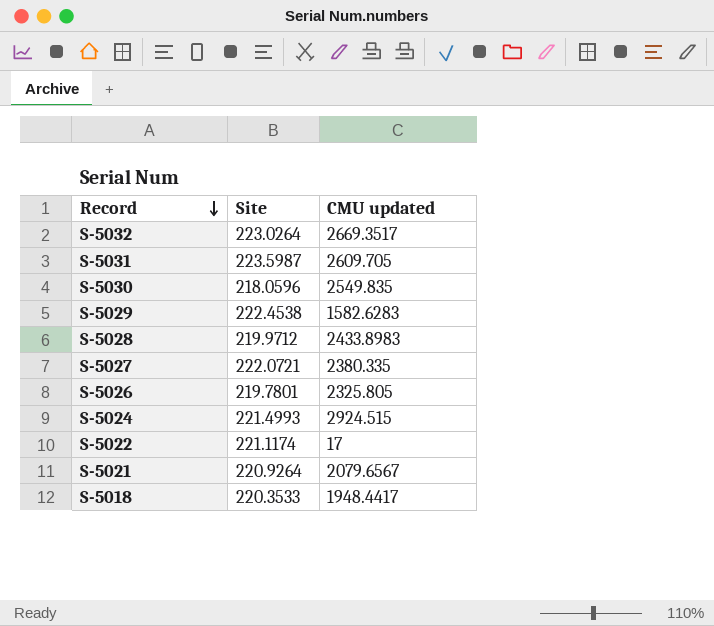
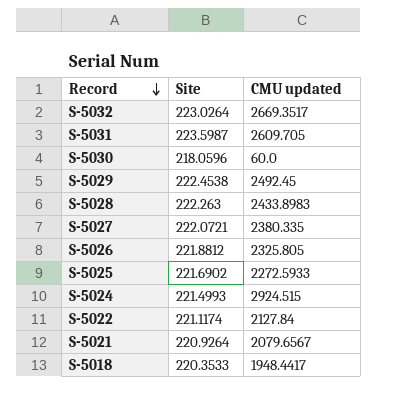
S-5030 | CMU updated: 2549.835 -> 60.0
S-5029 | CMU updated: 1582.6283 -> 2492.45
S-5028 | Site: 219.9712 -> 222.263
S-5026 | Site: 219.7801 -> 221.8812
row S-5025: none -> 221.6902 | 2272.5933
S-5022 | CMU updated: 17 -> 2127.84

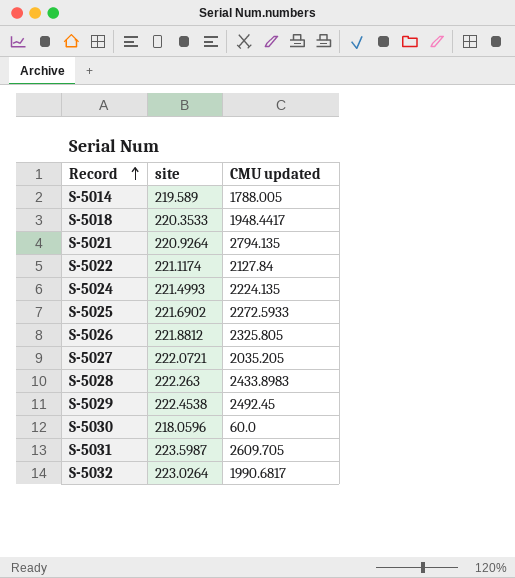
row order: Record descending -> Record ascending
column name: Site -> site
row S-5014: none -> 219.589 | 1788.005
S-5021 | CMU updated: 2079.6567 -> 2794.135
S-5024 | CMU updated: 2924.515 -> 2224.135
S-5027 | CMU updated: 2380.335 -> 2035.205
S-5032 | CMU updated: 2669.3517 -> 1990.6817

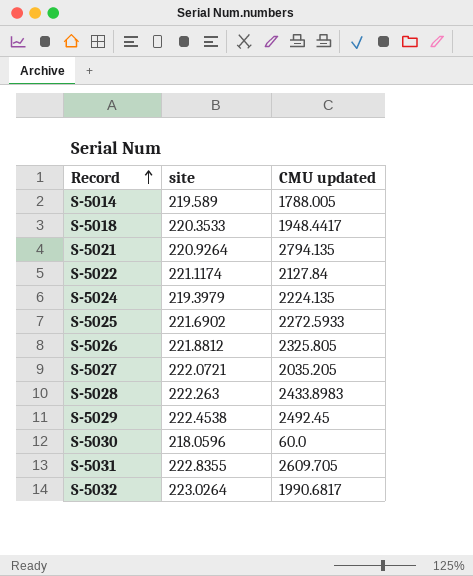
S-5024 | site: 221.4993 -> 219.3979
S-5031 | site: 223.5987 -> 222.8355

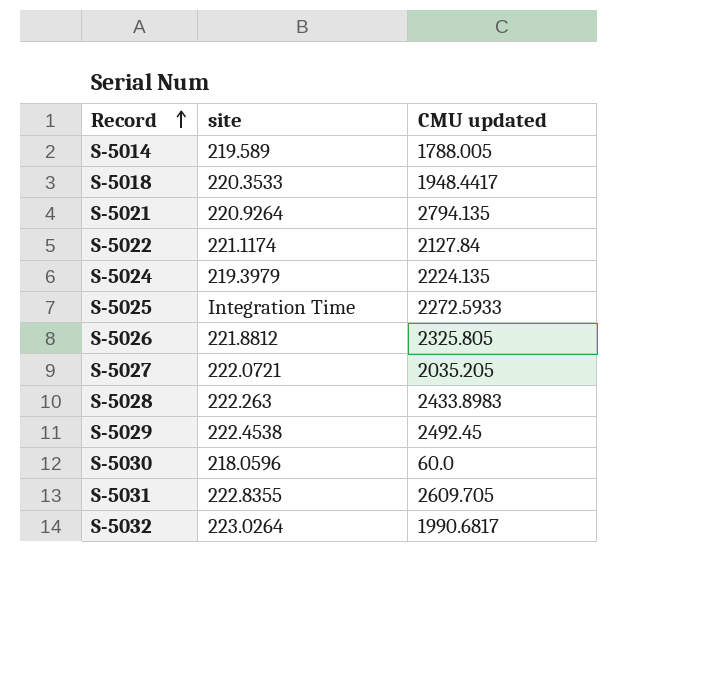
S-5025 | site: 221.6902 -> Integration Time

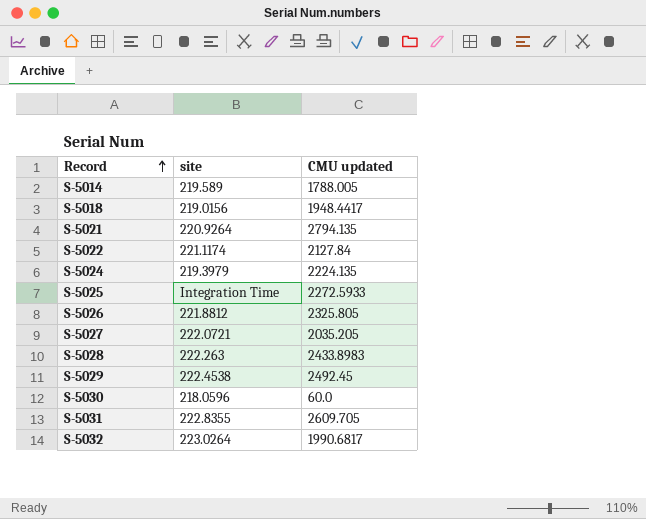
S-5018 | site: 220.3533 -> 219.0156

